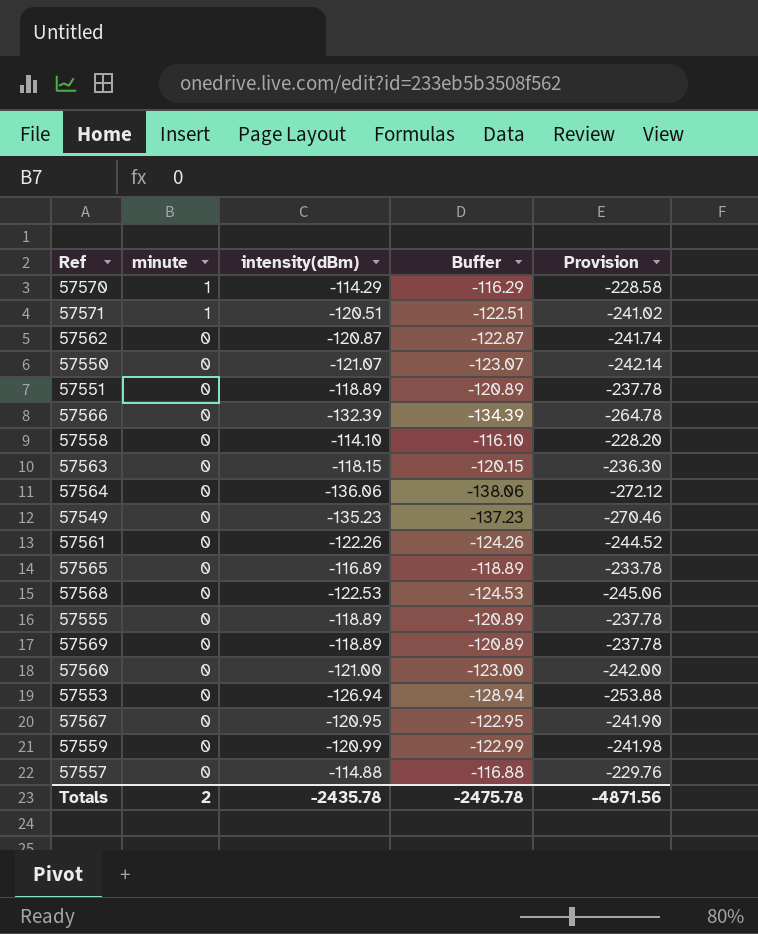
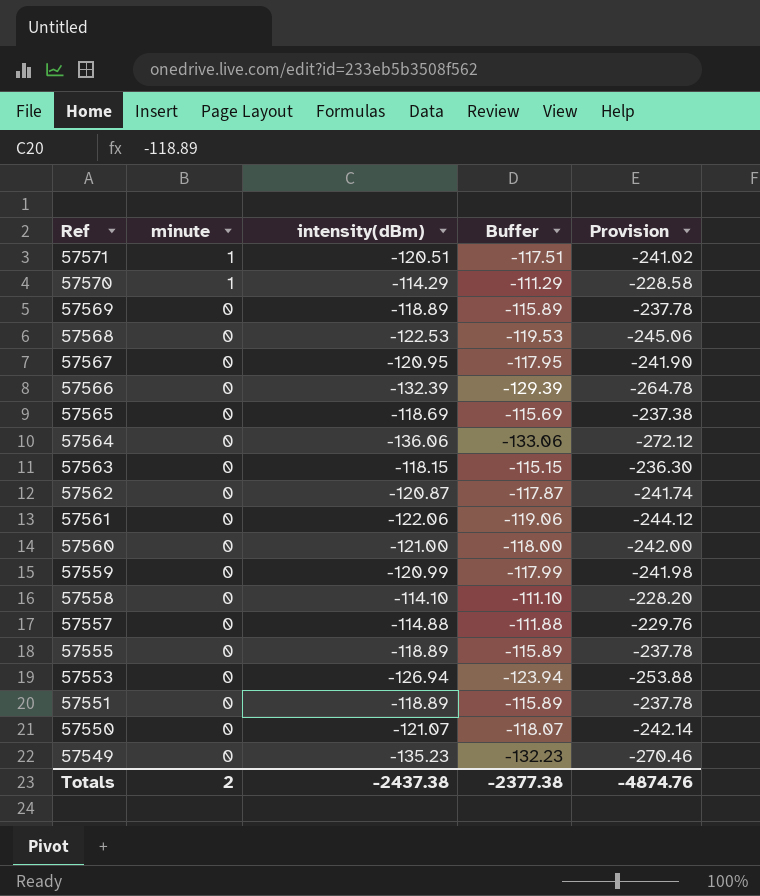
row order: minute descending -> Ref descending
column Buffer | formula: [intensity(dBm)] - 2 -> [intensity(dBm)] + 3
57565 | intensity(dBm): -116.89 -> -118.69
57565 | Provision: -233.78 -> -237.38
57561 | intensity(dBm): -122.26 -> -122.06
57561 | Provision: -244.52 -> -244.12
Totals | intensity(dBm): -2435.78 -> -2437.38
Totals | Buffer: -2475.78 -> -2377.38
Totals | Provision: -4871.56 -> -4874.76

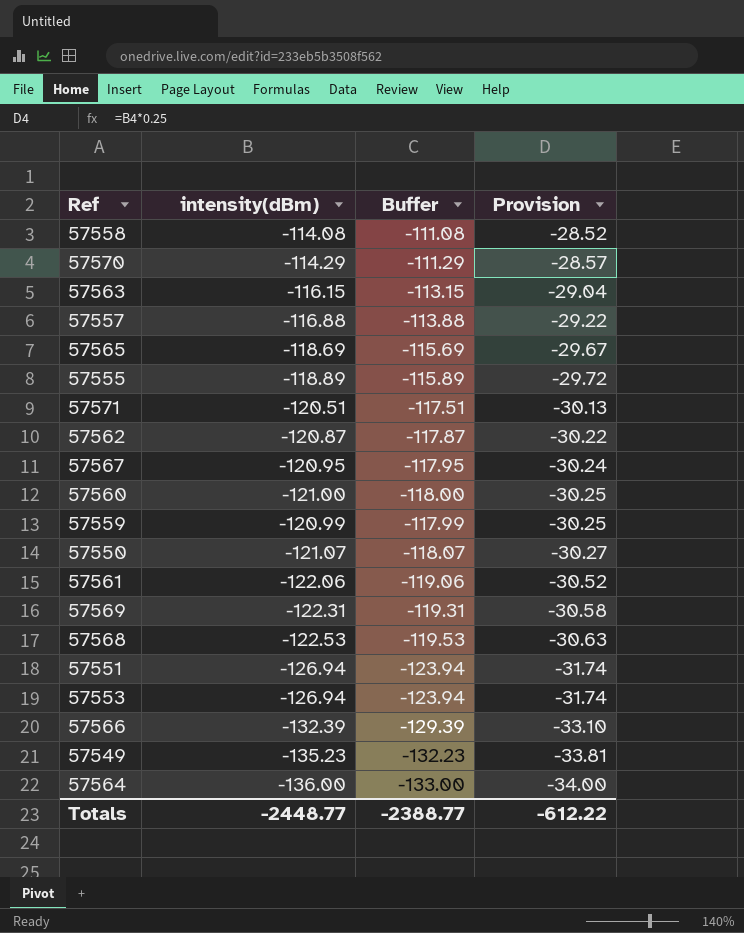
row order: Ref descending -> Provision descending
column minute | position: 2 -> none
column Provision | formula: [intensity(dBm)] * 2 -> [intensity(dBm)] * 0.25
57558 | intensity(dBm): -114.10 -> -114.08
57558 | Buffer: -111.10 -> -111.08
57563 | intensity(dBm): -118.15 -> -116.15
57563 | Buffer: -115.15 -> -113.15
57557 | intensity(dBm): -114.88 -> -116.88
57557 | Buffer: -111.88 -> -113.88
57569 | intensity(dBm): -118.89 -> -122.31
57569 | Buffer: -115.89 -> -119.31
57551 | intensity(dBm): -118.89 -> -126.94
57551 | Buffer: -115.89 -> -123.94
57564 | intensity(dBm): -136.06 -> -136.00
57564 | Buffer: -133.06 -> -133.00
Totals | intensity(dBm): -2437.38 -> -2448.77
Totals | Buffer: -2377.38 -> -2388.77
Totals | Provision: -4874.76 -> -612.22

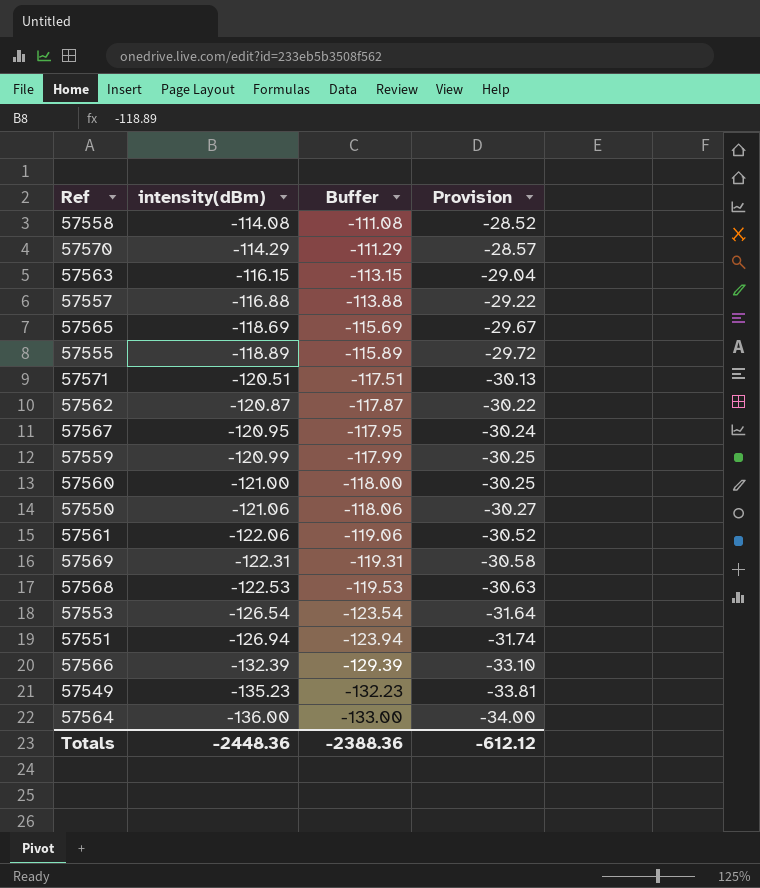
row order: Provision descending -> intensity(dBm) descending
57550 | intensity(dBm): -121.07 -> -121.06
57550 | Buffer: -118.07 -> -118.06
57553 | intensity(dBm): -126.94 -> -126.54
57553 | Buffer: -123.94 -> -123.54
57553 | Provision: -31.74 -> -31.64
Totals | intensity(dBm): -2448.77 -> -2448.36
Totals | Buffer: -2388.77 -> -2388.36
Totals | Provision: -612.22 -> -612.12

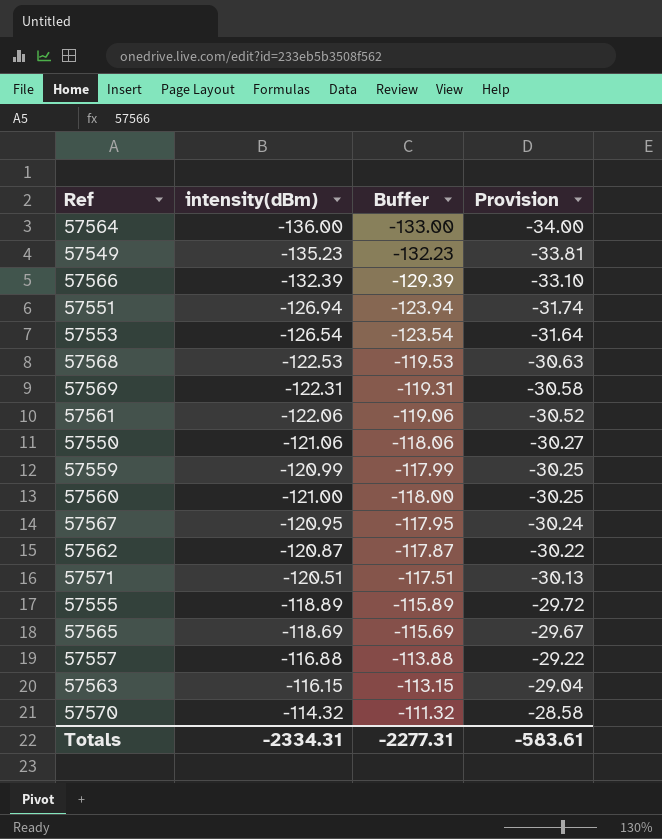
row order: intensity(dBm) descending -> Provision ascending
row 57558: -114.08 | -111.08 | -28.52 -> none
57570 | intensity(dBm): -114.29 -> -114.32
57570 | Buffer: -111.29 -> -111.32
57570 | Provision: -28.57 -> -28.58
Totals | intensity(dBm): -2448.36 -> -2334.31
Totals | Buffer: -2388.36 -> -2277.31
Totals | Provision: -612.12 -> -583.61

